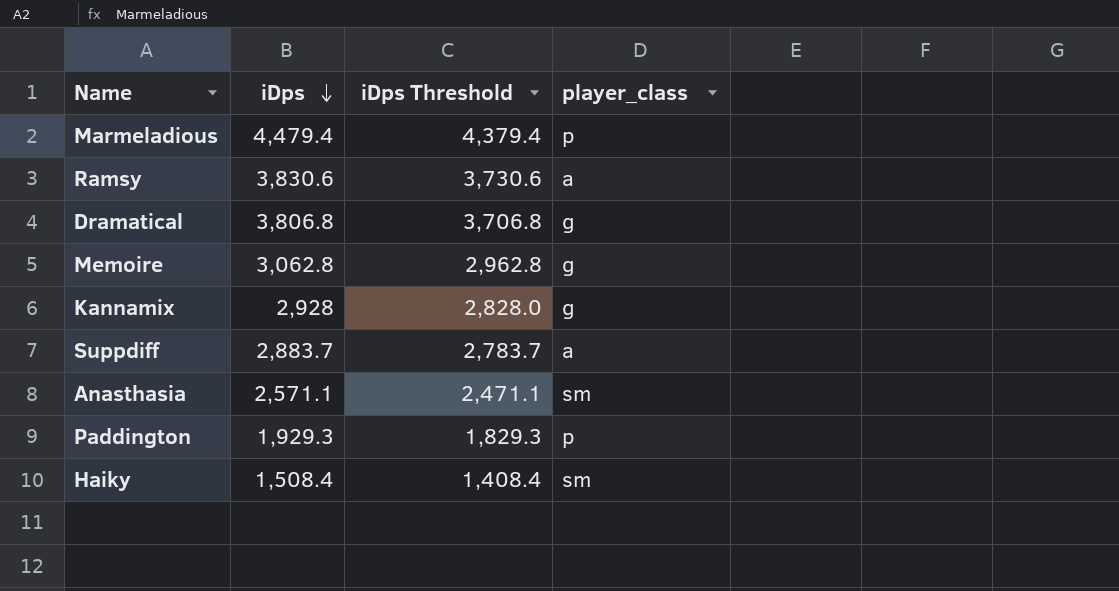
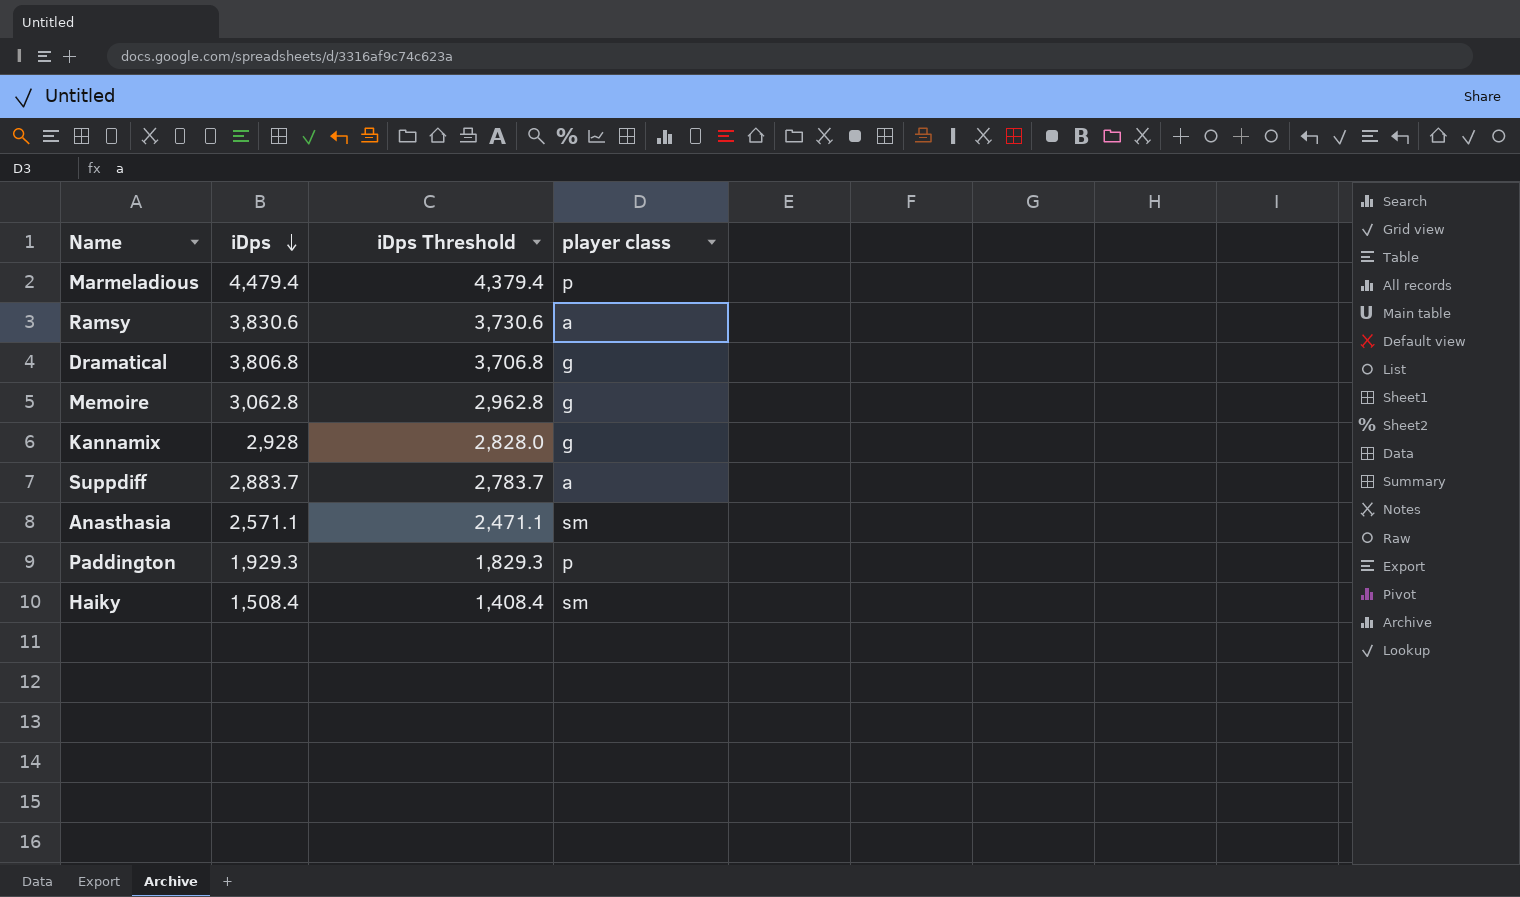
column name: player_class -> player class

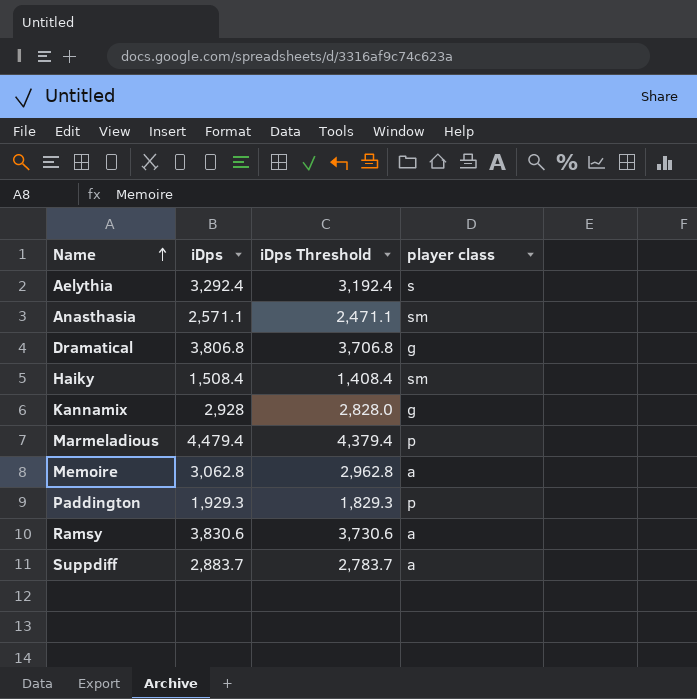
row order: iDps descending -> Name ascending
row Aelythia: none -> 3,292.4 | 3,192.4 | s
Memoire | player class: g -> a

